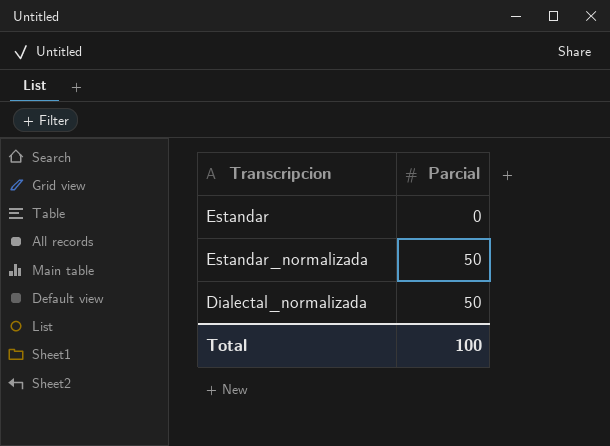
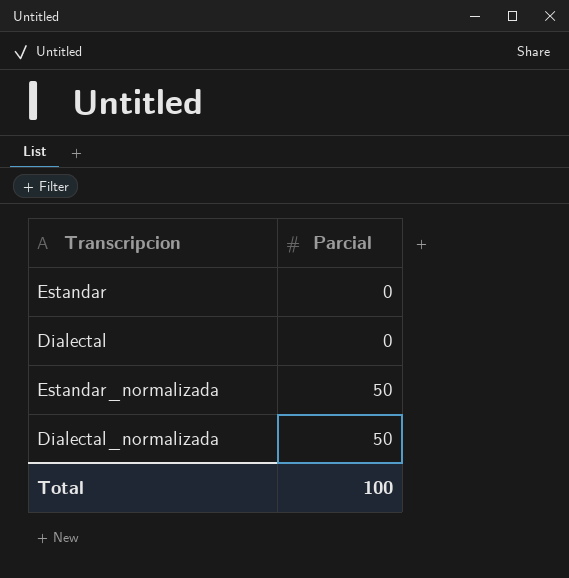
row Dialectal: none -> 0

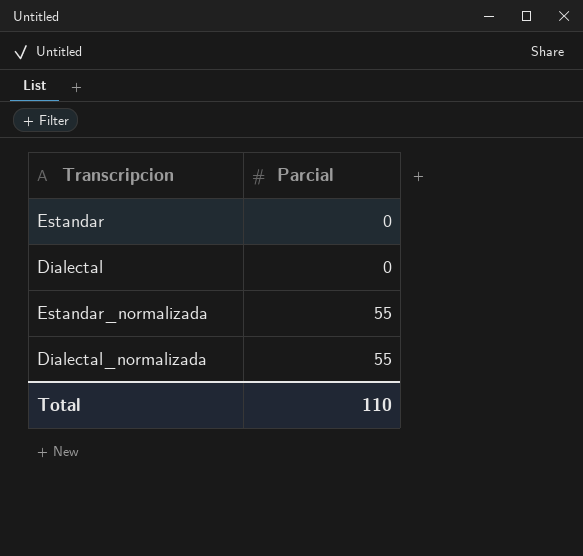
Estandar_normalizada | Parcial: 50 -> 55
Dialectal_normalizada | Parcial: 50 -> 55
Total | Parcial: 100 -> 110

